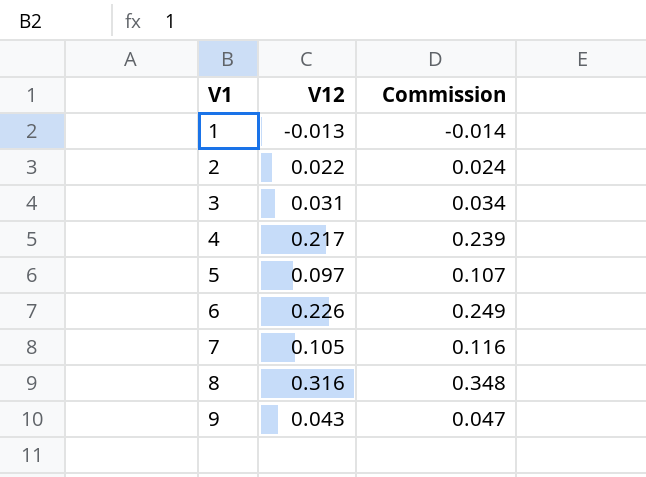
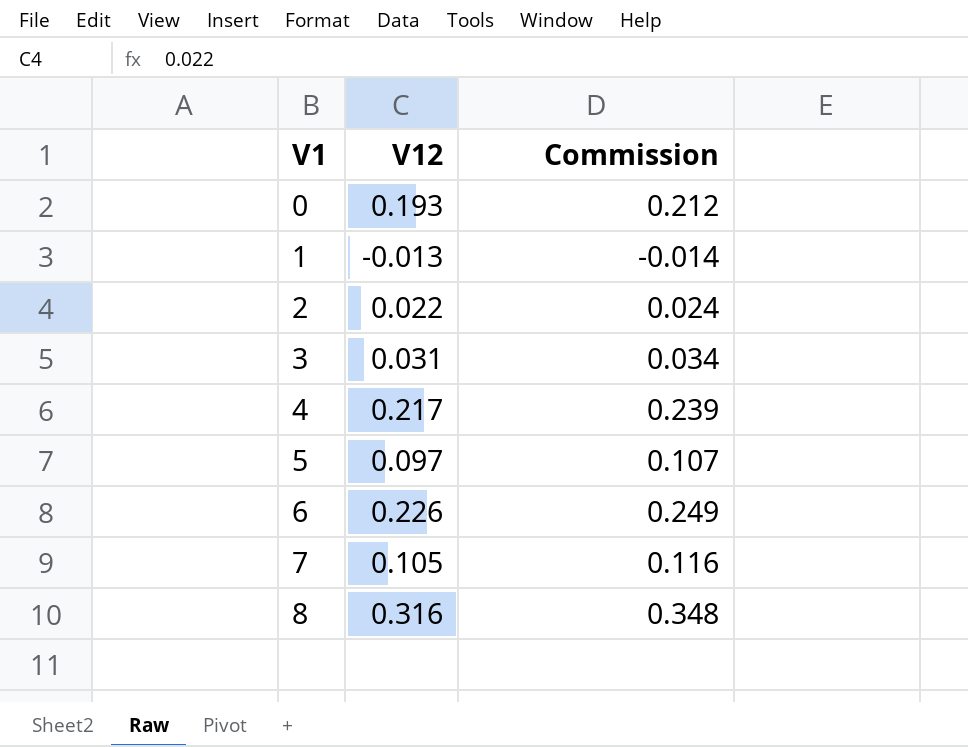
row 9: 0.043 | 0.047 -> none
row 0: none -> 0.193 | 0.212

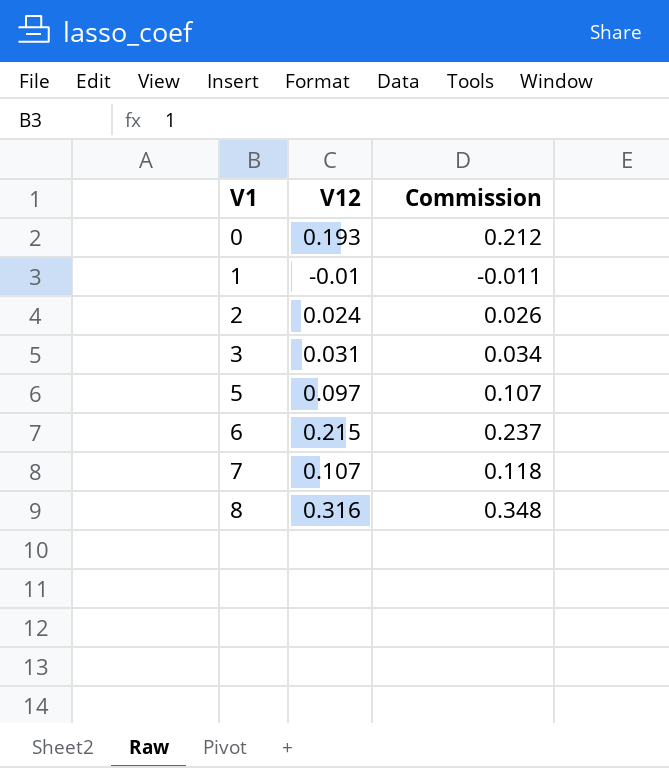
row 4: 0.217 | 0.239 -> none
1 | V12: -0.013 -> -0.01
1 | Commission: -0.014 -> -0.011
2 | V12: 0.022 -> 0.024
2 | Commission: 0.024 -> 0.026
6 | V12: 0.226 -> 0.215
6 | Commission: 0.249 -> 0.237
7 | V12: 0.105 -> 0.107
7 | Commission: 0.116 -> 0.118

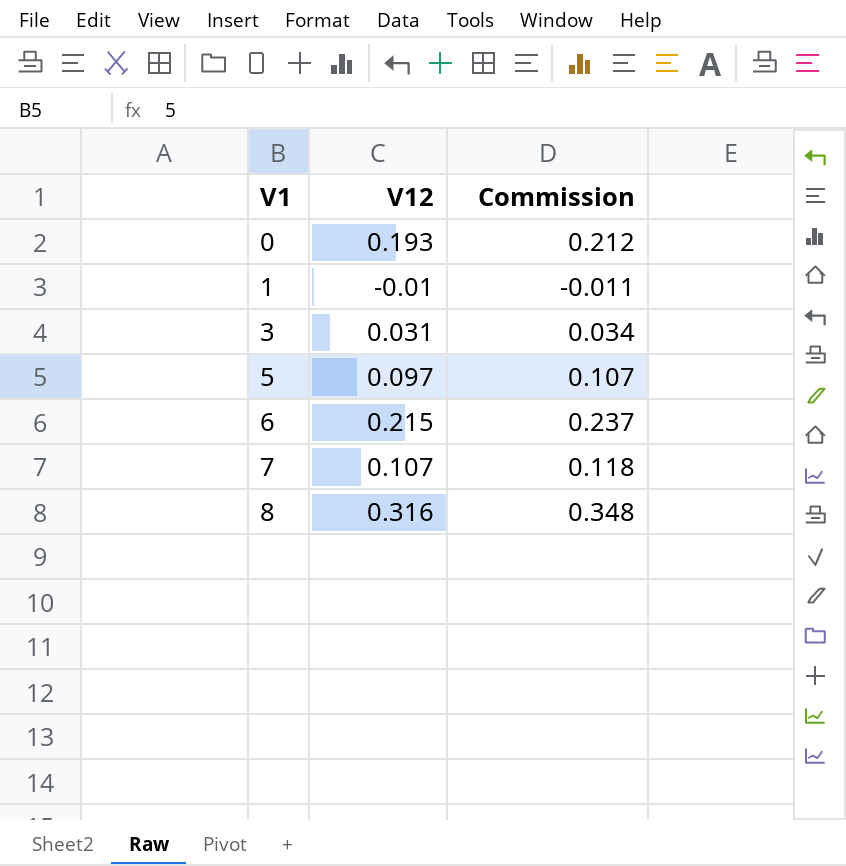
row 2: 0.024 | 0.026 -> none

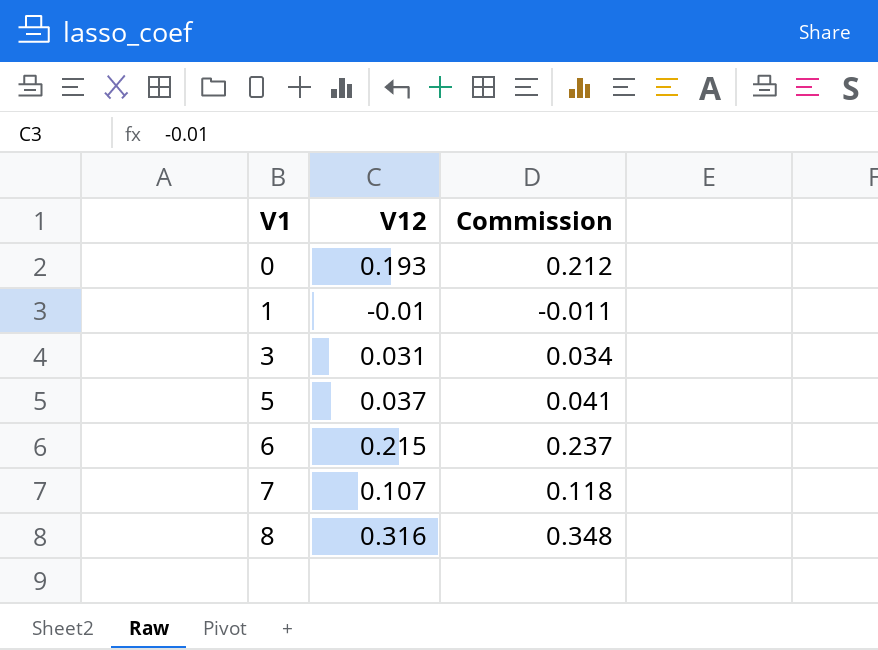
5 | V12: 0.097 -> 0.037
5 | Commission: 0.107 -> 0.041

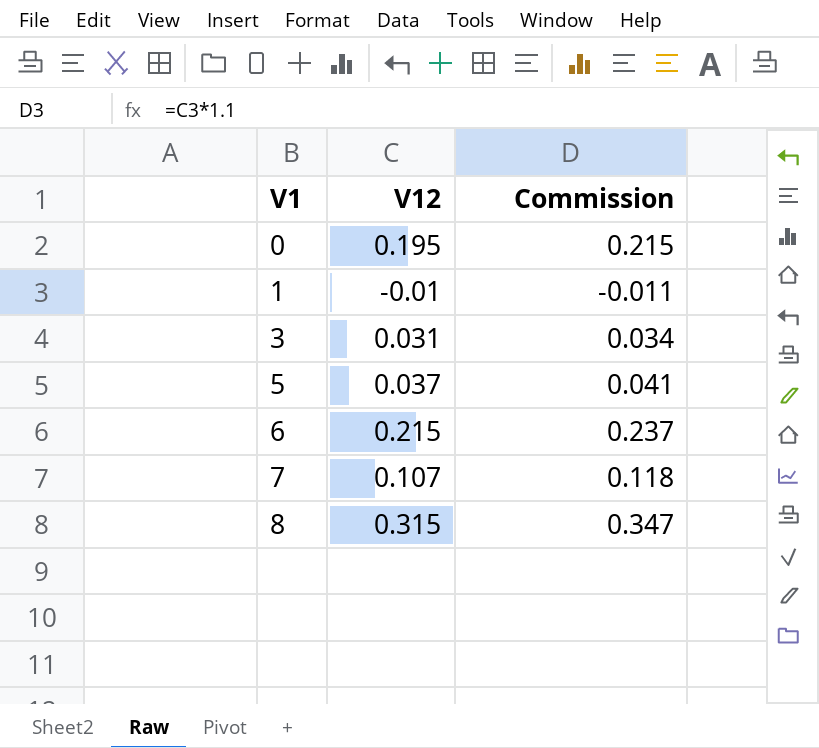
0 | V12: 0.193 -> 0.195
0 | Commission: 0.212 -> 0.215
8 | V12: 0.316 -> 0.315
8 | Commission: 0.348 -> 0.347

